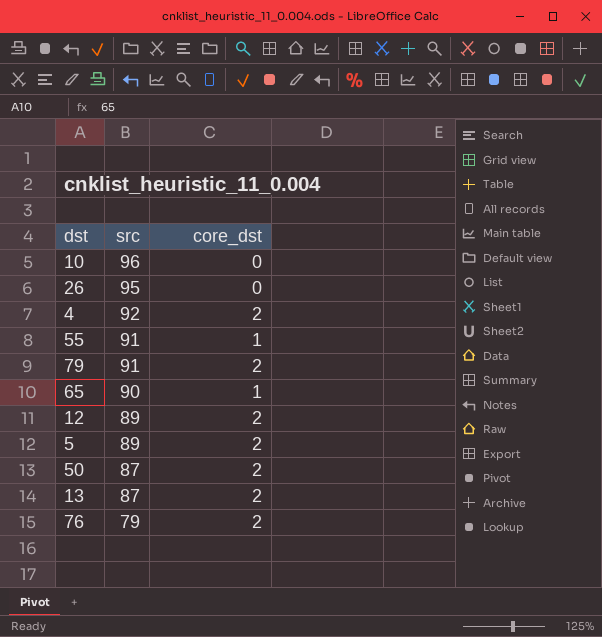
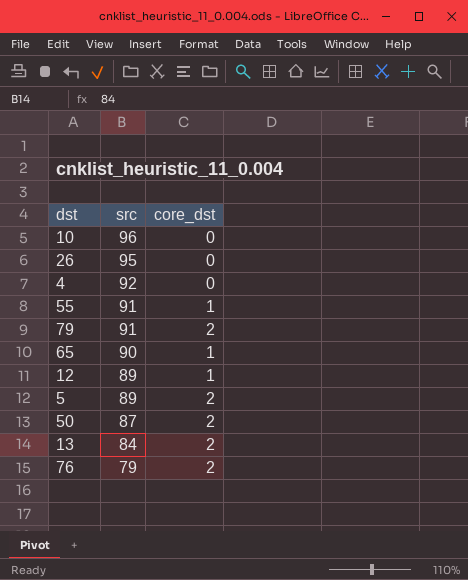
4 | core_dst: 2 -> 0
12 | core_dst: 2 -> 1
13 | src: 87 -> 84

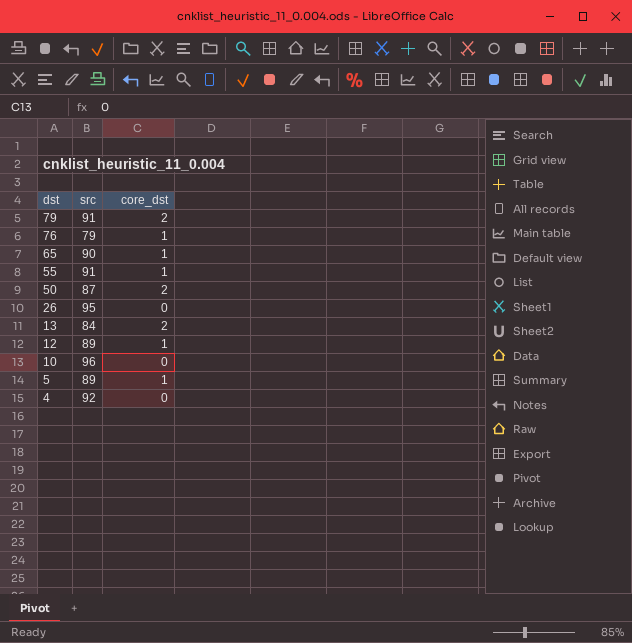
row order: src descending -> dst descending
76 | core_dst: 2 -> 1
5 | core_dst: 2 -> 1

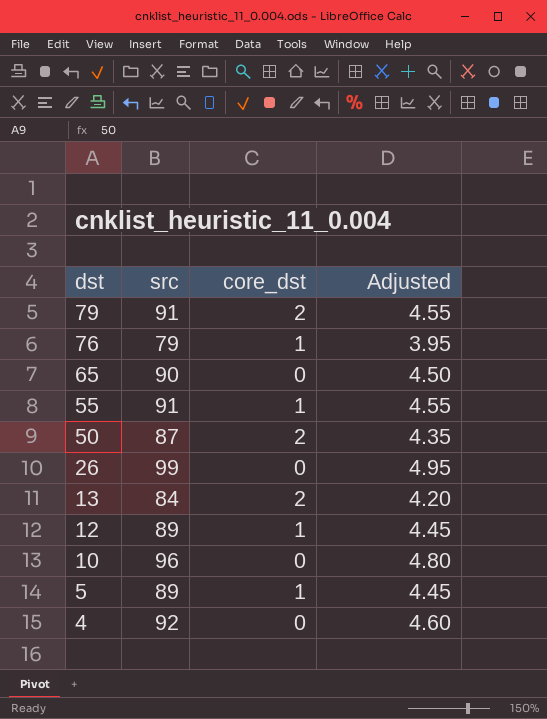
column Adjusted | formula: none -> [src] * 0.05
65 | core_dst: 1 -> 0
26 | src: 95 -> 99

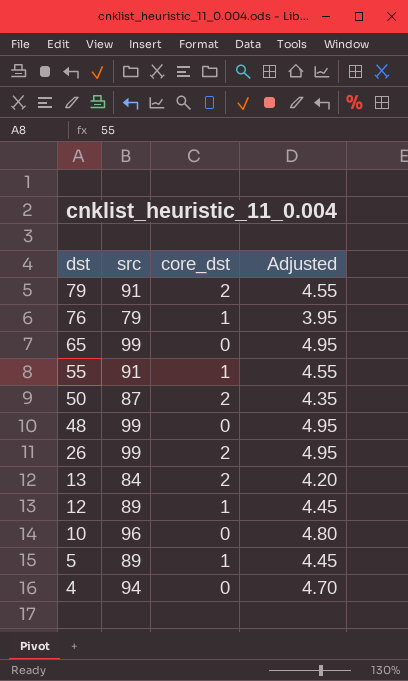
65 | src: 90 -> 99
65 | Adjusted: 4.50 -> 4.95
row 48: none -> 99 | 0 | 4.95
26 | core_dst: 0 -> 2
4 | src: 92 -> 94
4 | Adjusted: 4.60 -> 4.70

